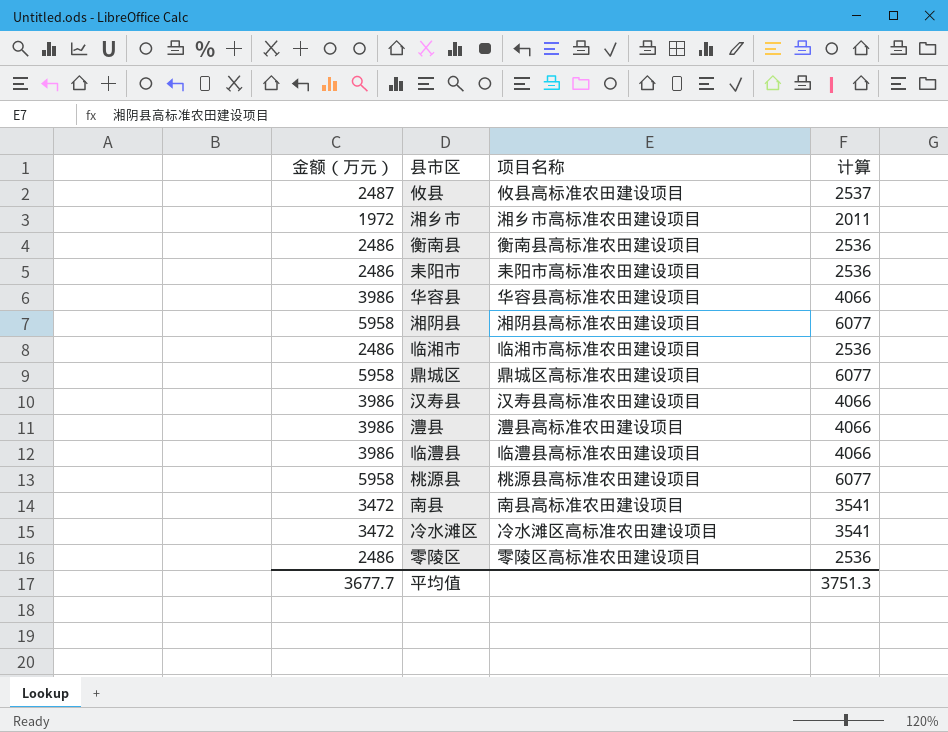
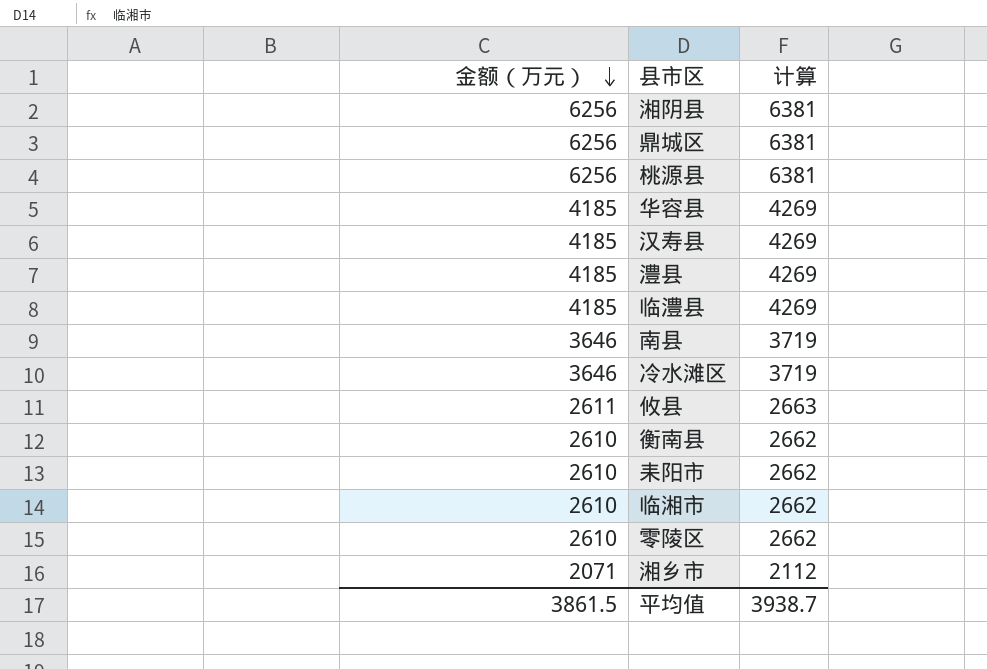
row order: none -> 金额（万元） descending
column 项目名称 | position: 3 -> none
湘阴县 | 金额（万元）: 5958 -> 6256
湘阴县 | 计算: 6077 -> 6381
鼎城区 | 金额（万元）: 5958 -> 6256
鼎城区 | 计算: 6077 -> 6381
桃源县 | 金额（万元）: 5958 -> 6256
桃源县 | 计算: 6077 -> 6381
华容县 | 金额（万元）: 3986 -> 4185
华容县 | 计算: 4066 -> 4269
汉寿县 | 金额（万元）: 3986 -> 4185
汉寿县 | 计算: 4066 -> 4269
澧县 | 金额（万元）: 3986 -> 4185
澧县 | 计算: 4066 -> 4269
临澧县 | 金额（万元）: 3986 -> 4185
临澧县 | 计算: 4066 -> 4269
南县 | 金额（万元）: 3472 -> 3646
南县 | 计算: 3541 -> 3719
冷水滩区 | 金额（万元）: 3472 -> 3646
冷水滩区 | 计算: 3541 -> 3719
攸县 | 金额（万元）: 2487 -> 2611
攸县 | 计算: 2537 -> 2663
衡南县 | 金额（万元）: 2486 -> 2610
衡南县 | 计算: 2536 -> 2662
耒阳市 | 金额（万元）: 2486 -> 2610
耒阳市 | 计算: 2536 -> 2662
临湘市 | 金额（万元）: 2486 -> 2610
临湘市 | 计算: 2536 -> 2662
零陵区 | 金额（万元）: 2486 -> 2610
零陵区 | 计算: 2536 -> 2662
湘乡市 | 金额（万元）: 1972 -> 2071
湘乡市 | 计算: 2011 -> 2112
平均值 | 金额（万元）: 3677.7 -> 3861.5
平均值 | 计算: 3751.3 -> 3938.7

